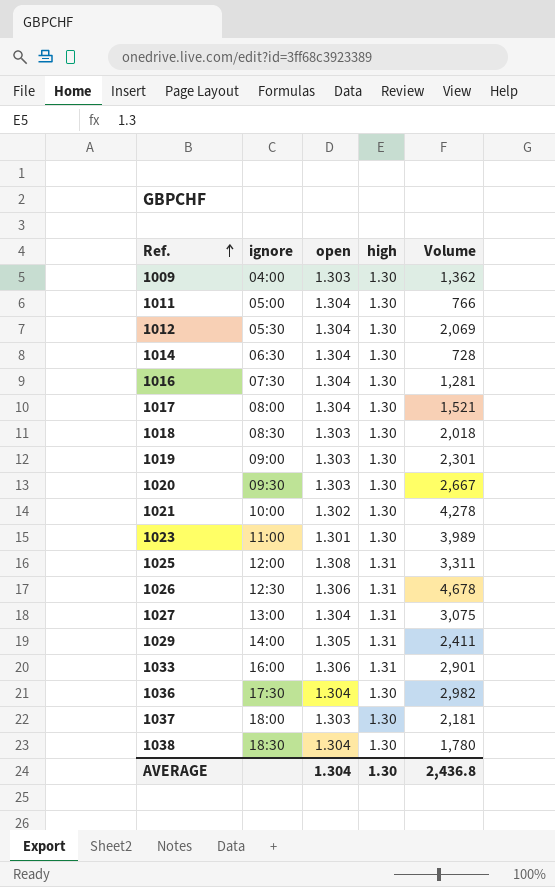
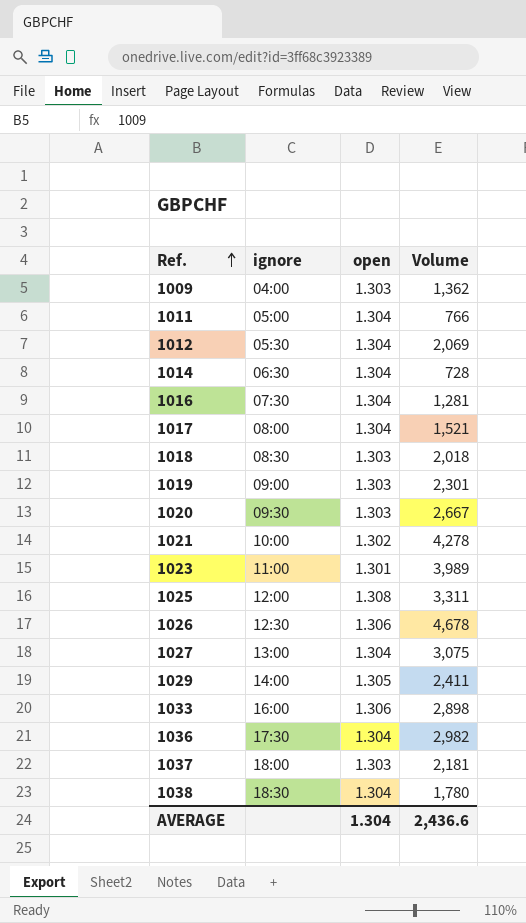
column high | position: 4 -> none
1033 | Volume: 2,901 -> 2,898
AVERAGE | Volume: 2,436.8 -> 2,436.6

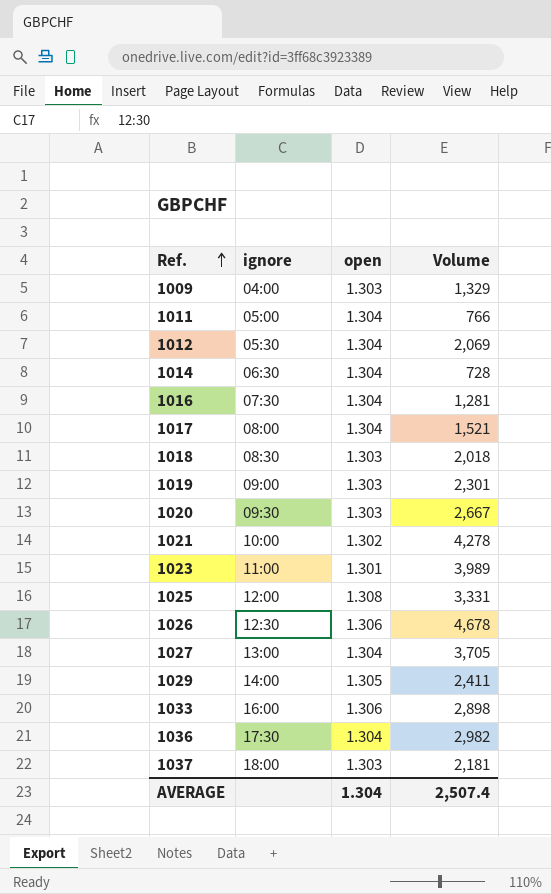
row 1038: 18:30 | 1.304 | 1,780 -> none
1009 | Volume: 1,362 -> 1,329
1025 | Volume: 3,311 -> 3,331
1027 | Volume: 3,075 -> 3,705
AVERAGE | Volume: 2,436.6 -> 2,507.4

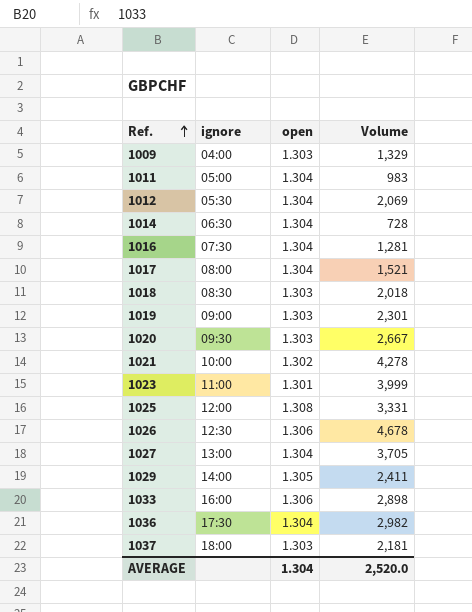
1011 | Volume: 766 -> 983
1023 | Volume: 3,989 -> 3,999
AVERAGE | Volume: 2,507.4 -> 2,520.0

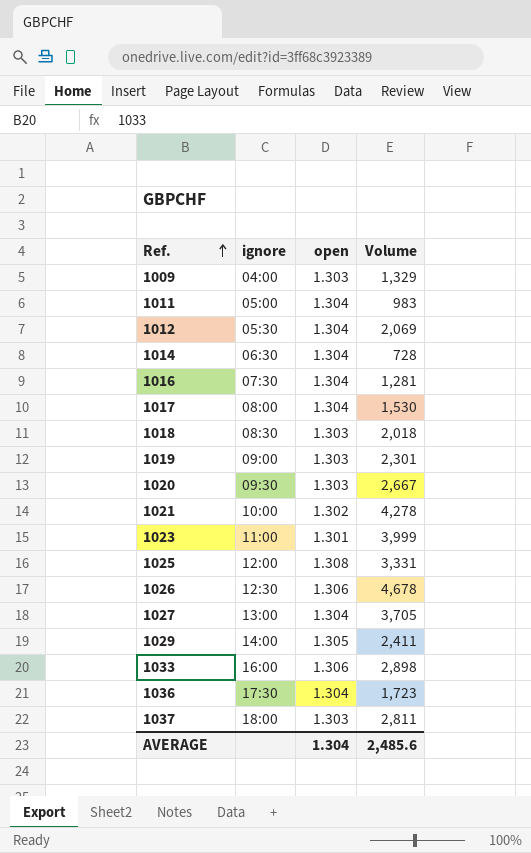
1017 | Volume: 1,521 -> 1,530
1036 | Volume: 2,982 -> 1,723
1037 | Volume: 2,181 -> 2,811
AVERAGE | Volume: 2,520.0 -> 2,485.6

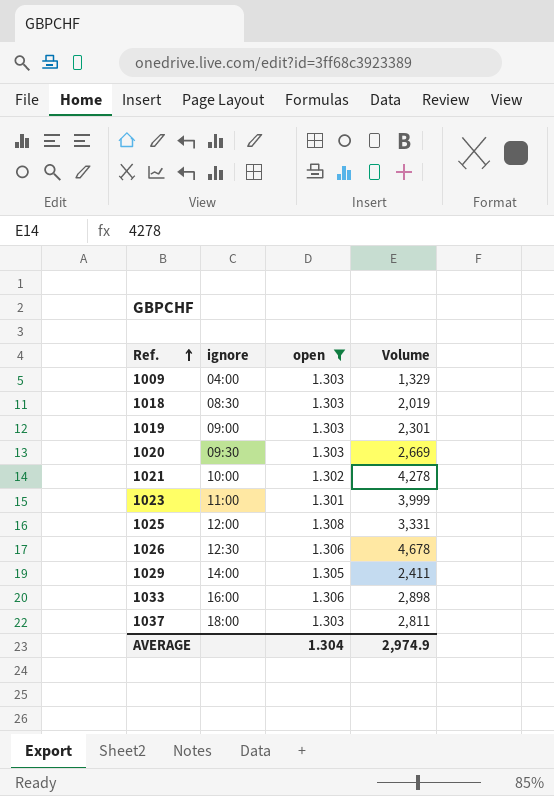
filter: none -> open != 1.304
1018 | Volume: 2,018 -> 2,019
1020 | Volume: 2,667 -> 2,669
AVERAGE | Volume: 2,485.6 -> 2,974.9

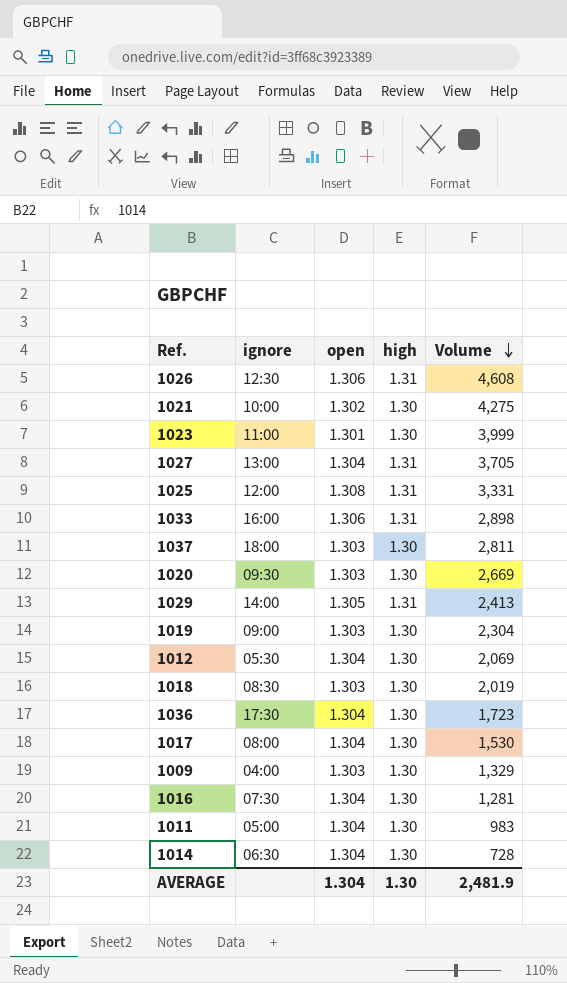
filter: open != 1.304 -> none
row order: Ref. ascending -> Volume descending
column high | position: none -> 4
1026 | Volume: 4,678 -> 4,608
1021 | Volume: 4,278 -> 4,275
1029 | Volume: 2,411 -> 2,413
1019 | Volume: 2,301 -> 2,304
AVERAGE | Volume: 2,974.9 -> 2,481.9

